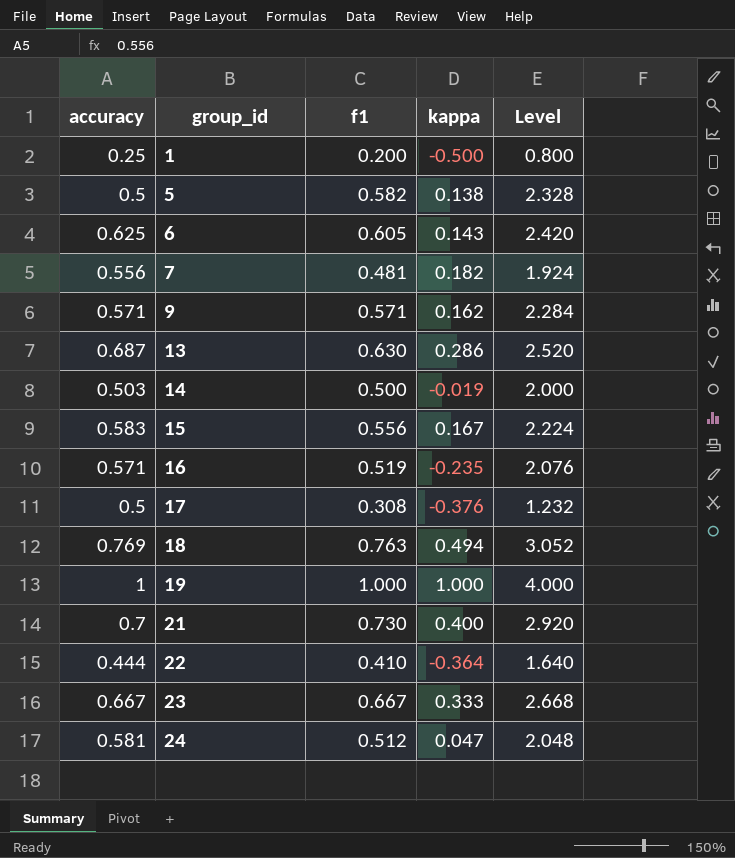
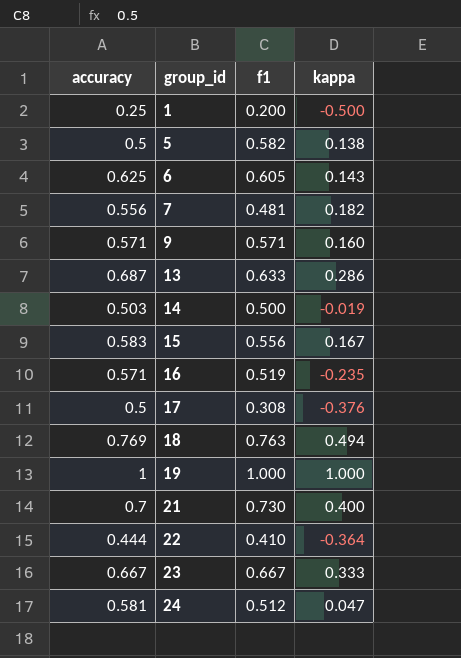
column Level | formula: [f1] * 4 -> none
9 | kappa: 0.162 -> 0.160
13 | f1: 0.630 -> 0.633

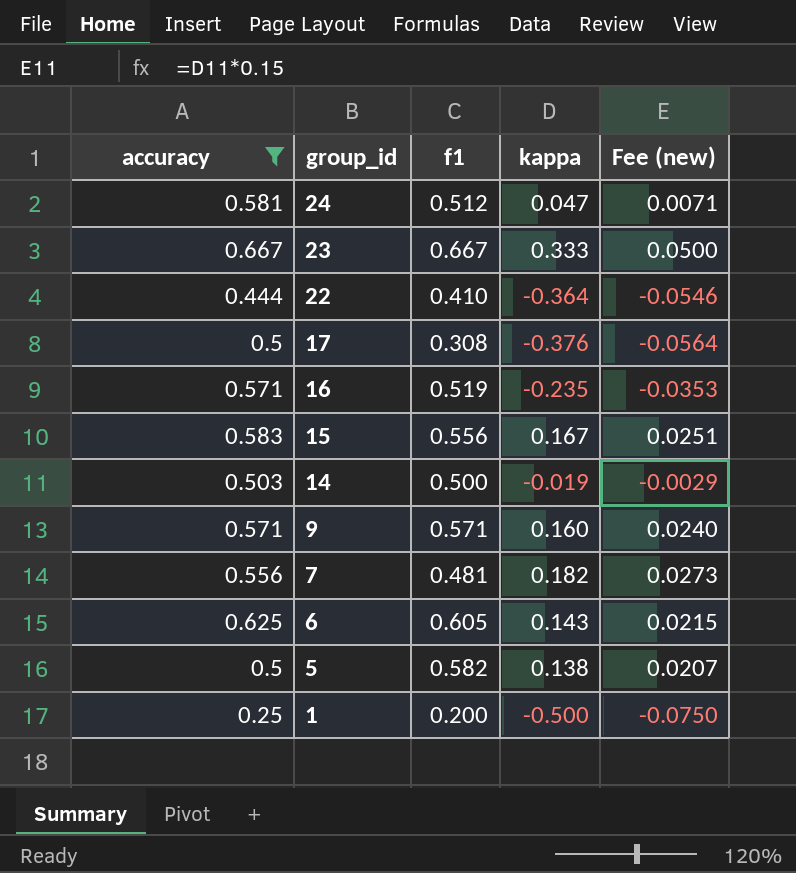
filter: none -> accuracy <= 0.667
row order: group_id ascending -> group_id descending
column Fee (new) | formula: none -> [kappa] * 0.15

